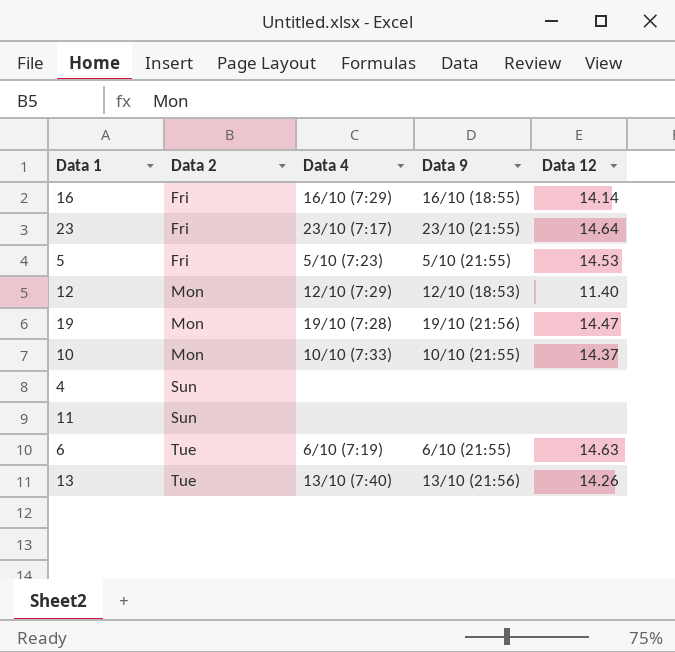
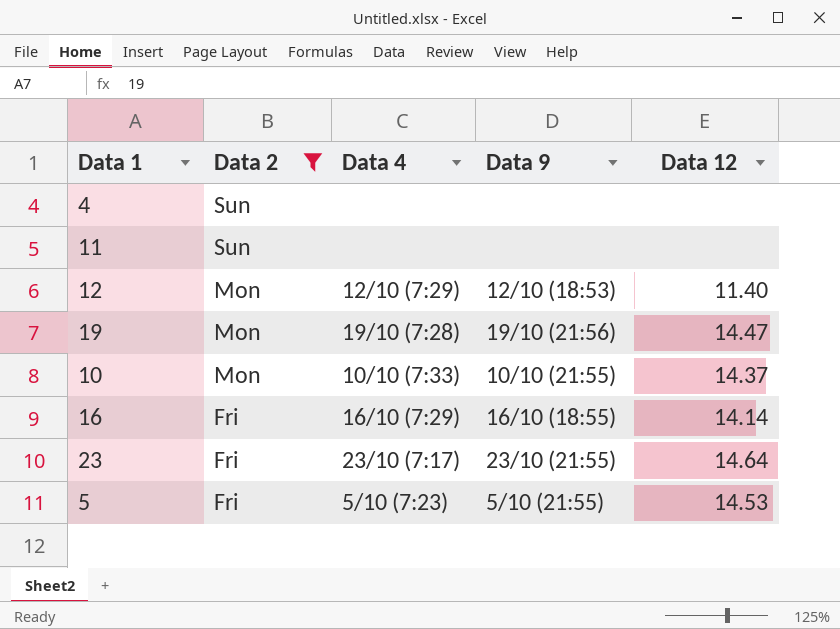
filter: none -> Data 2 != Tue
row order: Data 2 ascending -> Data 2 descending

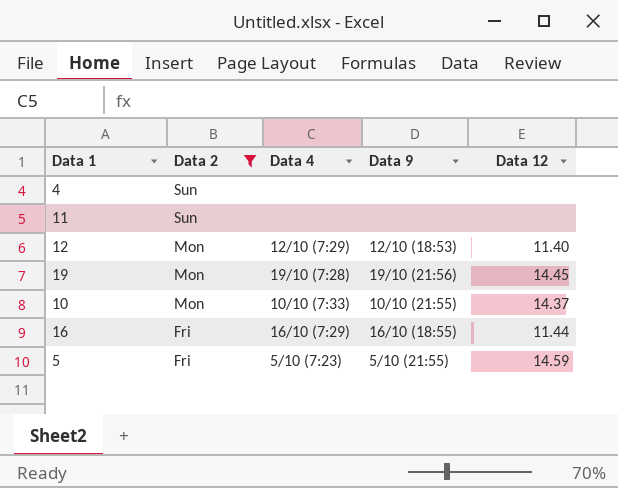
row 23: Fri | 23/10 (7:17) | 23/10 (21:55) | 14.64 -> none
19 | Data 12: 14.47 -> 14.45
16 | Data 12: 14.14 -> 11.44
5 | Data 12: 14.53 -> 14.59

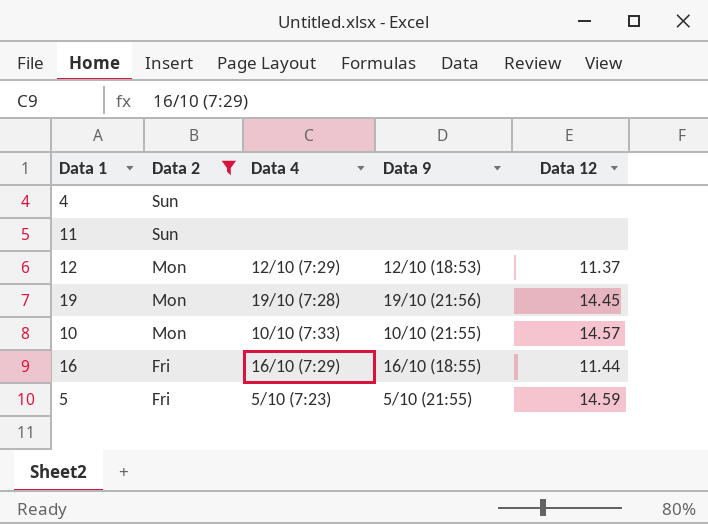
12 | Data 12: 11.40 -> 11.37
10 | Data 12: 14.37 -> 14.57

